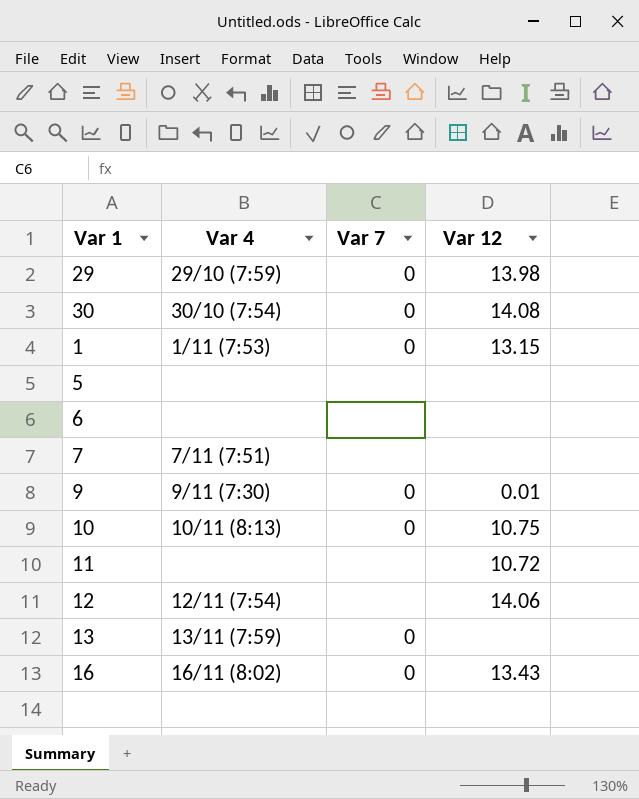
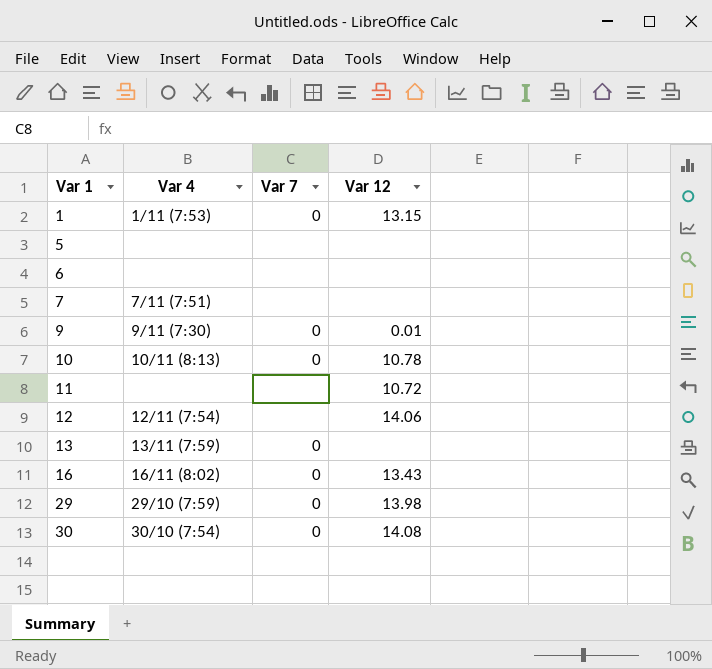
row order: none -> Var 1 ascending
10 | Var 12: 10.75 -> 10.78

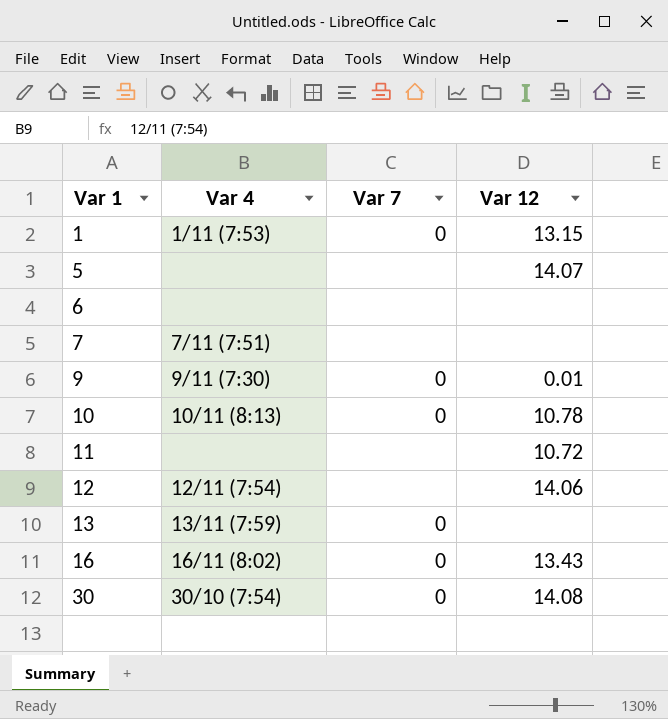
row 29: 29/10 (7:59) | 0 | 13.98 -> none
5 | Var 12: none -> 14.07

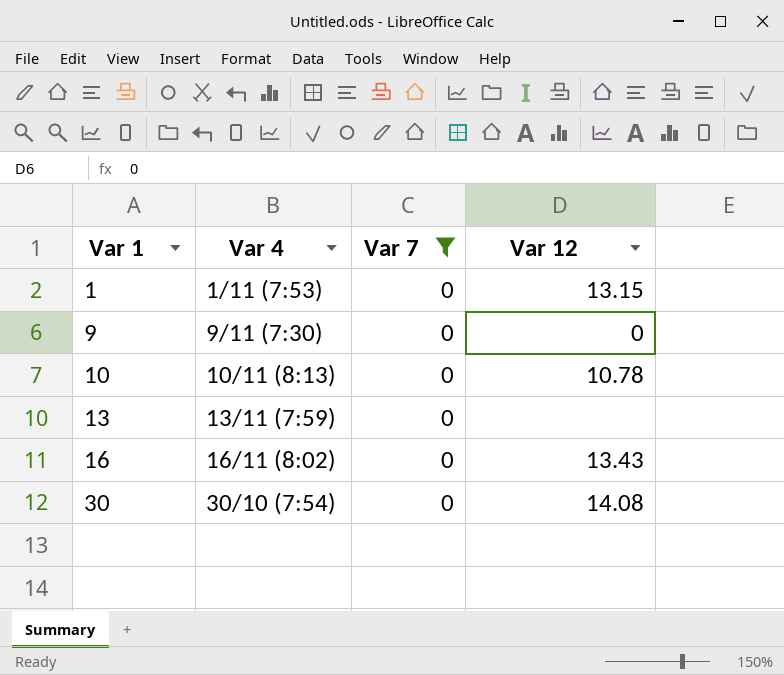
filter: none -> Var 7 = 0
9 | Var 12: 0.01 -> 0

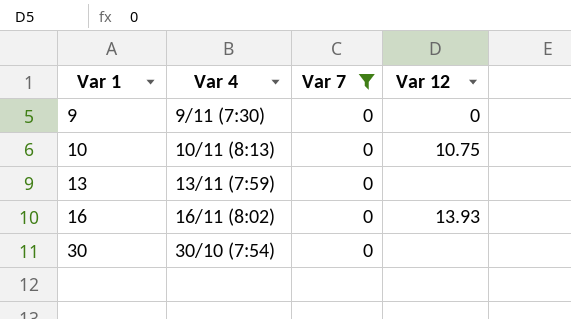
row 1: 1/11 (7:53) | 0 | 13.15 -> none
10 | Var 12: 10.78 -> 10.75
16 | Var 12: 13.43 -> 13.93
30 | Var 12: 14.08 -> none

